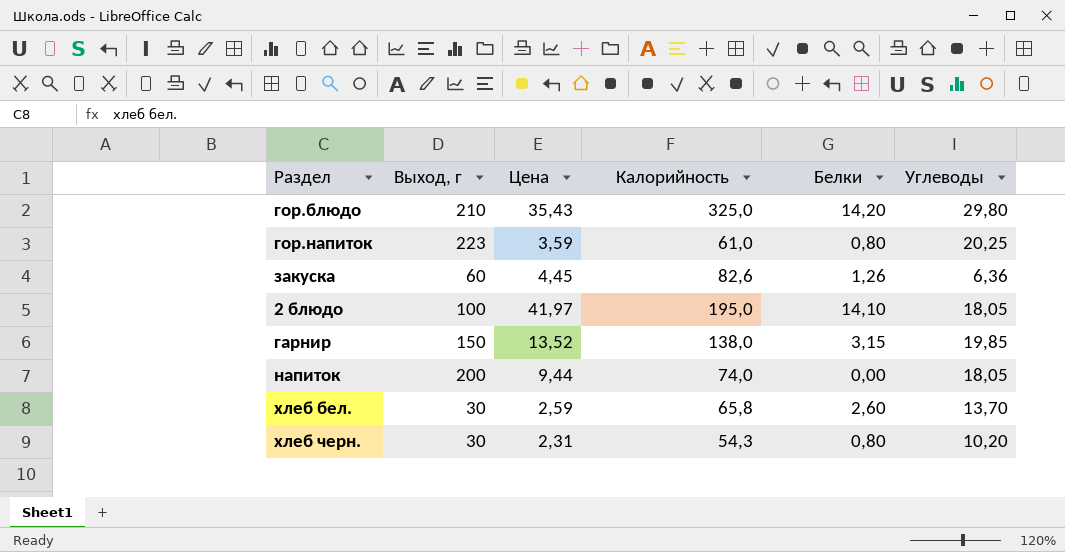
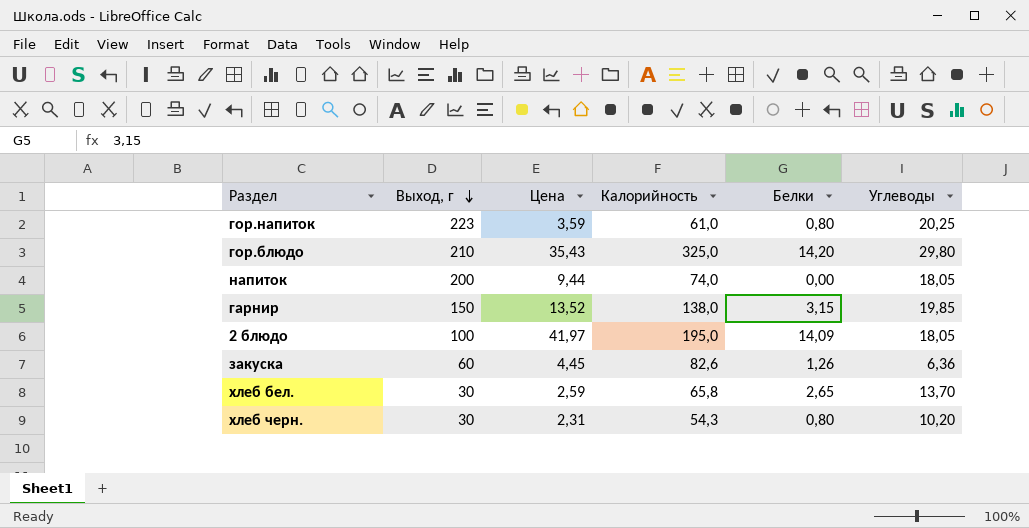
row order: none -> Выход, г descending
2 блюдо | Белки: 14,10 -> 14,09
хлеб бел. | Белки: 2,60 -> 2,65

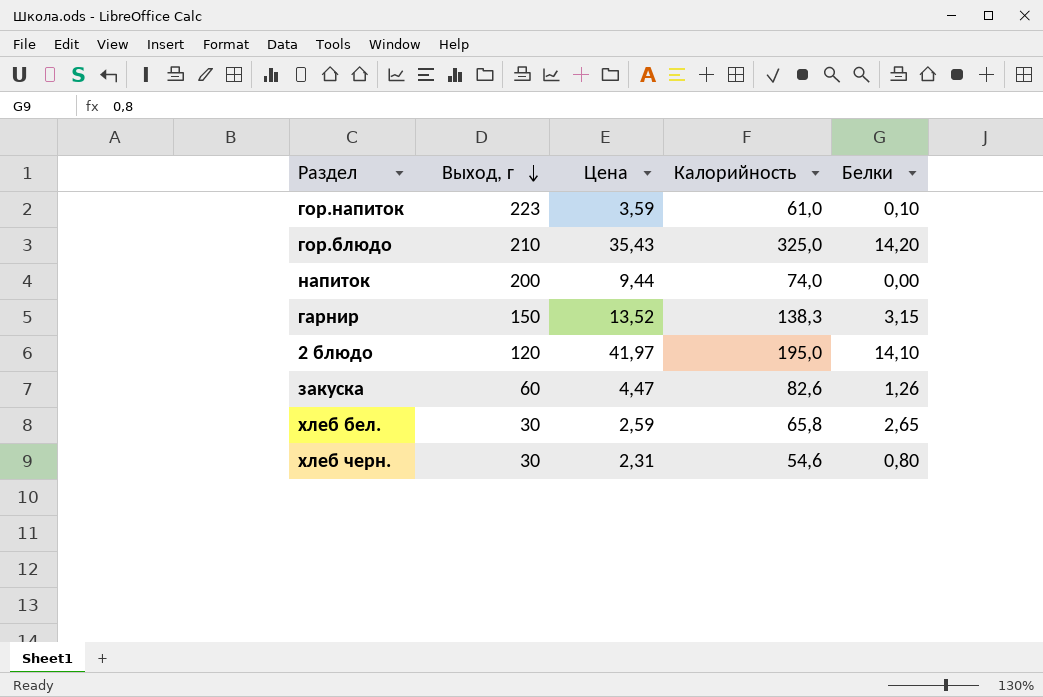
column Углеводы | position: 6 -> none
гор.напиток | Белки: 0,80 -> 0,10
гарнир | Калорийность: 138,0 -> 138,3
2 блюдо | Выход, г: 100 -> 120
2 блюдо | Белки: 14,09 -> 14,10
закуска | Цена: 4,45 -> 4,47
хлеб черн. | Калорийность: 54,3 -> 54,6

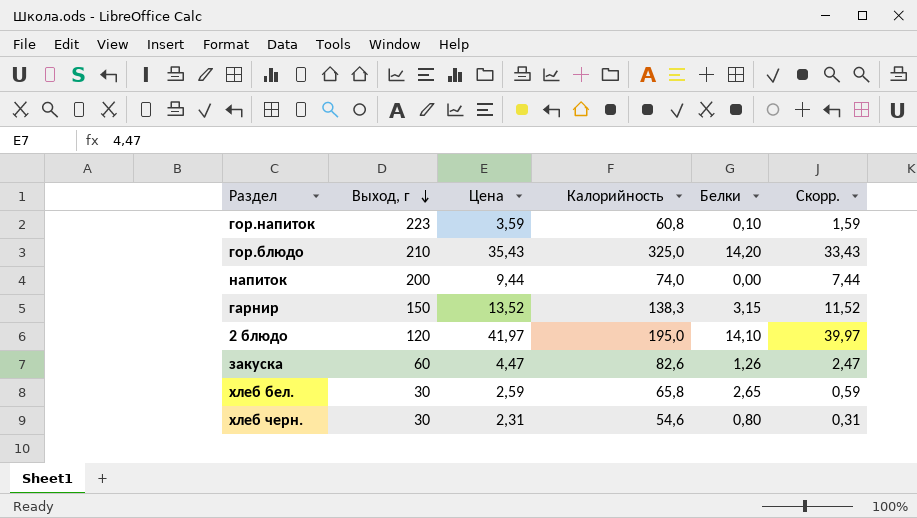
column Скорр. | formula: none -> [Цена] - 2
гор.напиток | Калорийность: 61,0 -> 60,8

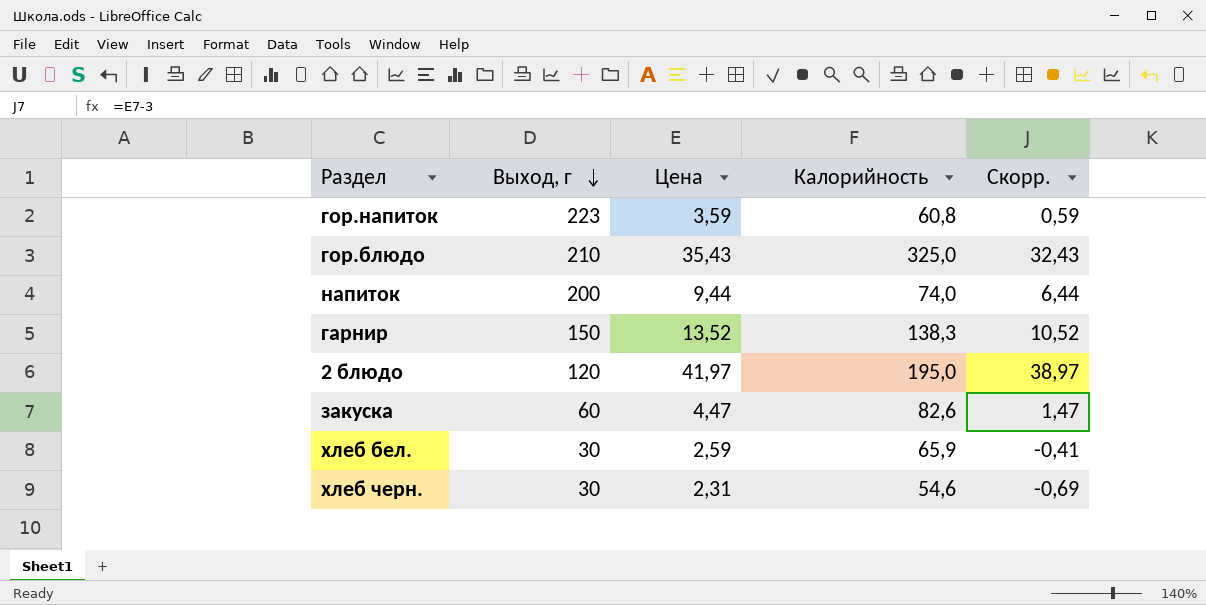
column Белки | position: 5 -> none
column Скорр. | formula: [Цена] - 2 -> [Цена] - 3
хлеб бел. | Калорийность: 65,8 -> 65,9

